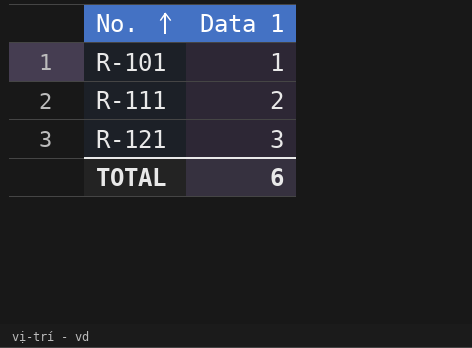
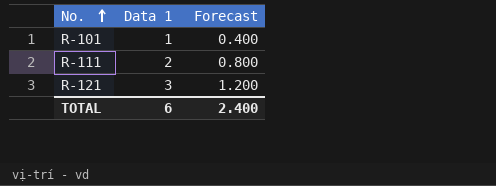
column Forecast | formula: none -> [Data 1] * 0.4

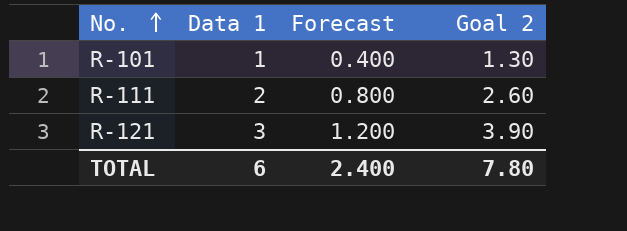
column Goal 2 | formula: none -> [Data 1] * 1.3

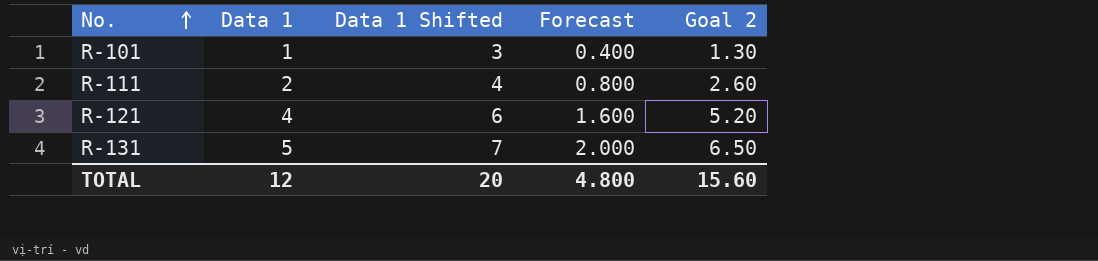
column Data 1 Shifted | formula: none -> [Data 1] + 2
R-121 | Data 1: 3 -> 4
R-121 | Forecast: 1.200 -> 1.600
R-121 | Goal 2: 3.90 -> 5.20
row R-131: none -> 5 | 7 | 2.000 | 6.50
TOTAL | Data 1: 6 -> 12
TOTAL | Forecast: 2.400 -> 4.800
TOTAL | Goal 2: 7.80 -> 15.60

